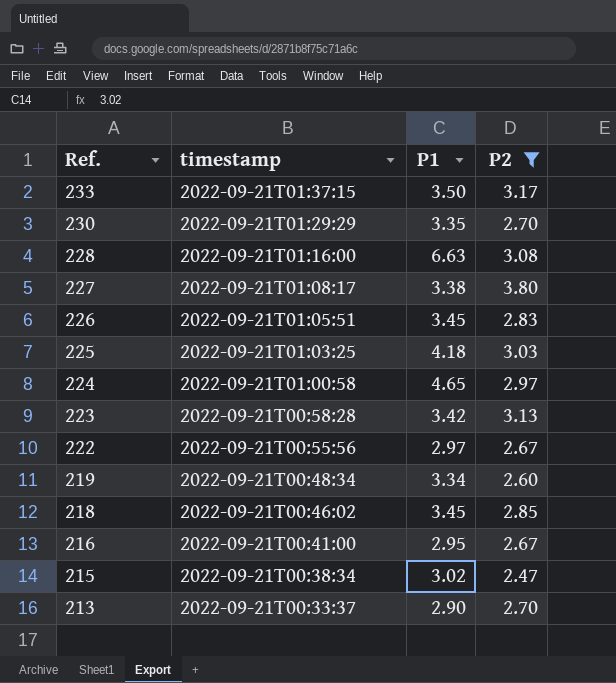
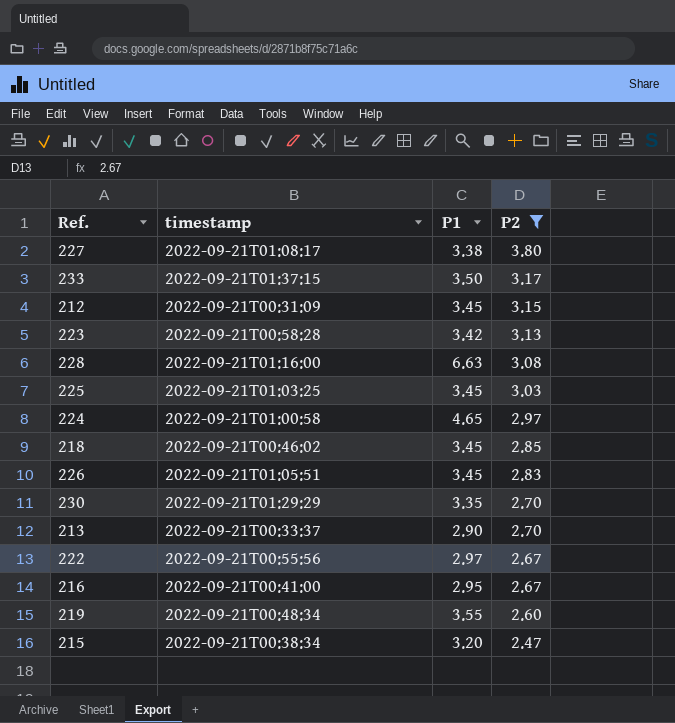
row order: Ref. descending -> P2 descending
row 212: none -> 2022-09-21T00:31:09 | 3.45 | 3.15
225 | P1: 4.18 -> 3.45
219 | P1: 3.34 -> 3.55
215 | P1: 3.02 -> 3.20

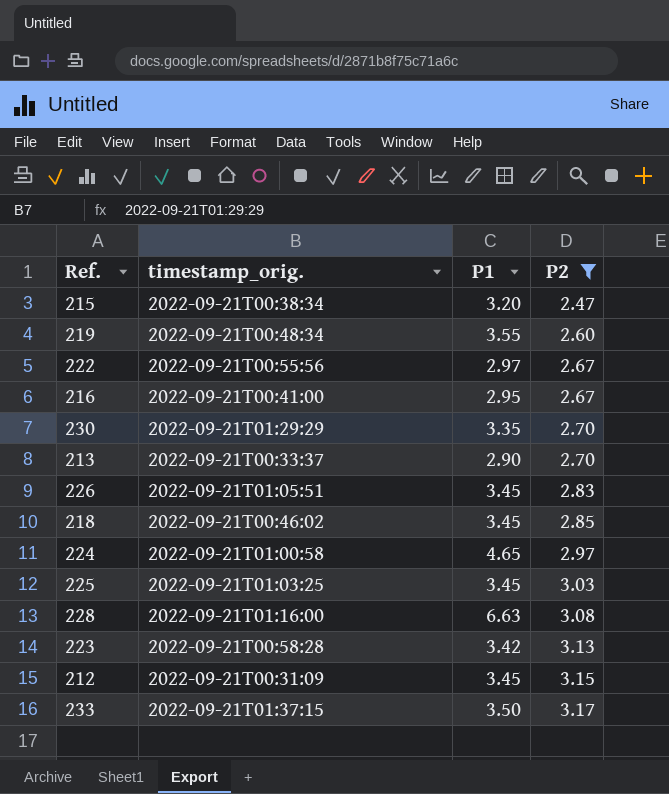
row order: P2 descending -> P2 ascending
column name: timestamp -> timestamp_orig.
row 227: 2022-09-21T01:08:17 | 3.38 | 3.80 -> none

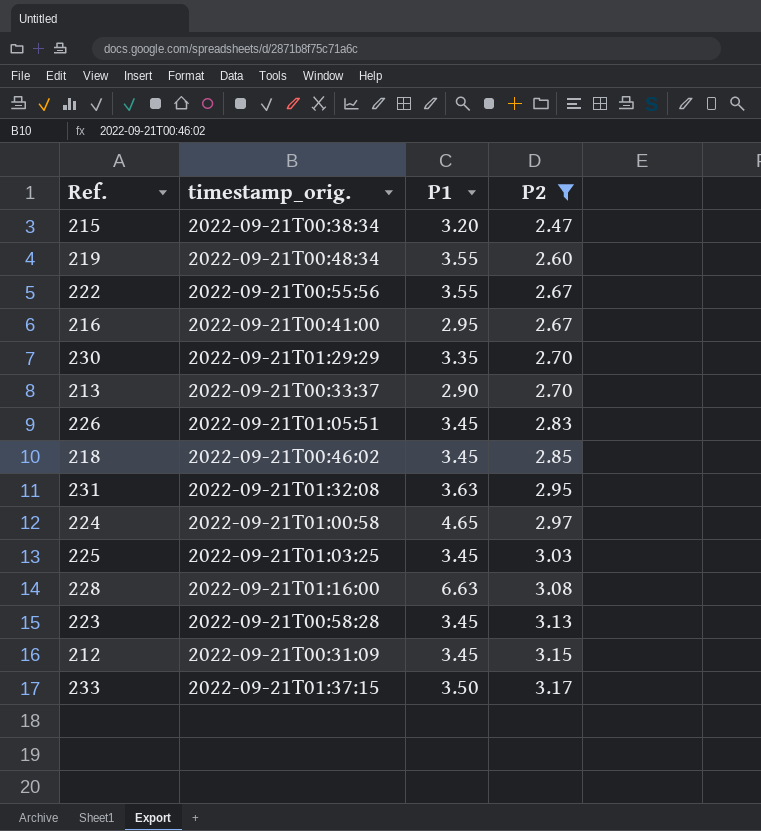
222 | P1: 2.97 -> 3.55
row 231: none -> 2022-09-21T01:32:08 | 3.63 | 2.95
223 | P1: 3.42 -> 3.45

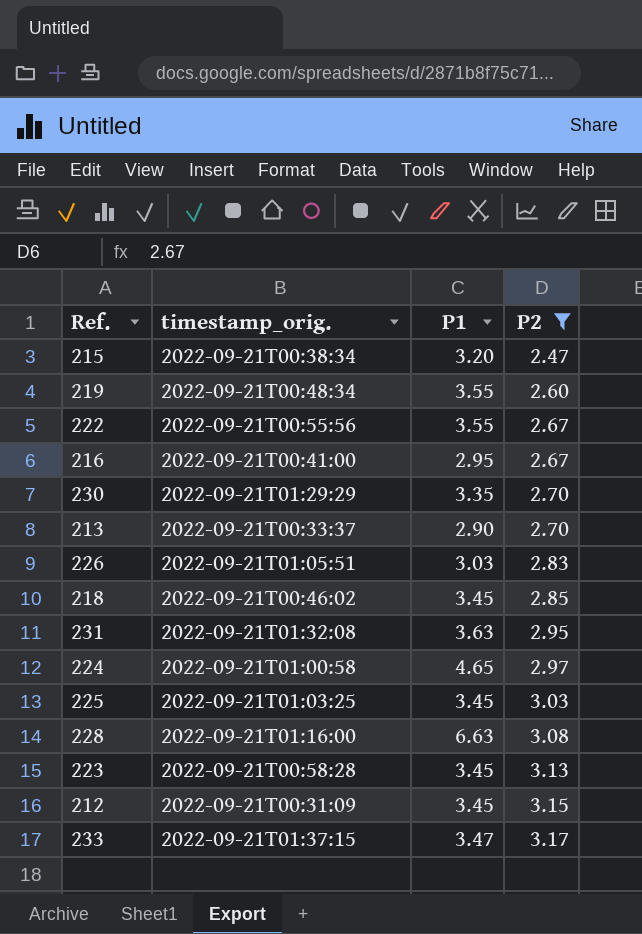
226 | P1: 3.45 -> 3.03
233 | P1: 3.50 -> 3.47

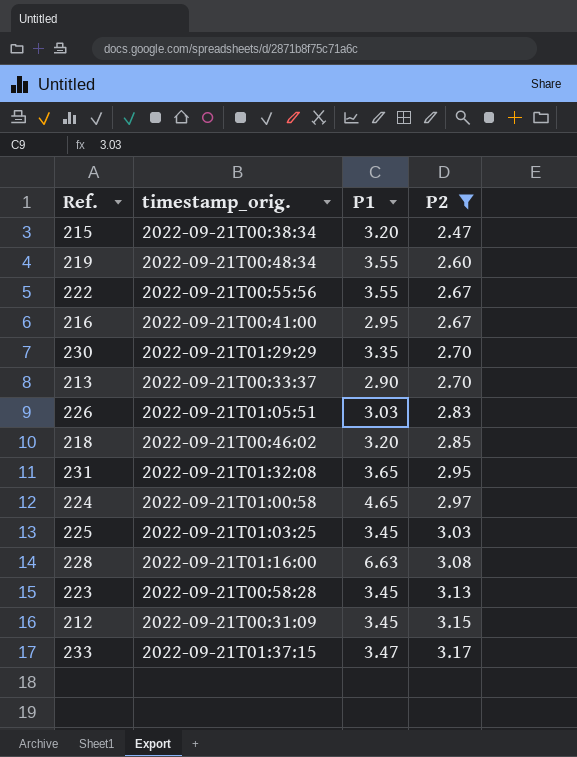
218 | P1: 3.45 -> 3.20
231 | P1: 3.63 -> 3.65

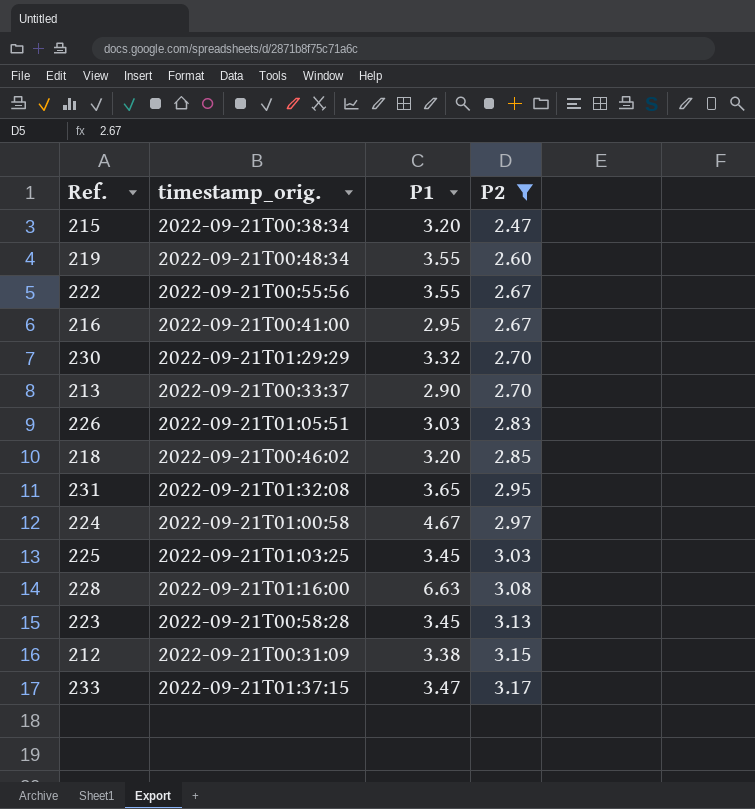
230 | P1: 3.35 -> 3.32
224 | P1: 4.65 -> 4.67
212 | P1: 3.45 -> 3.38

